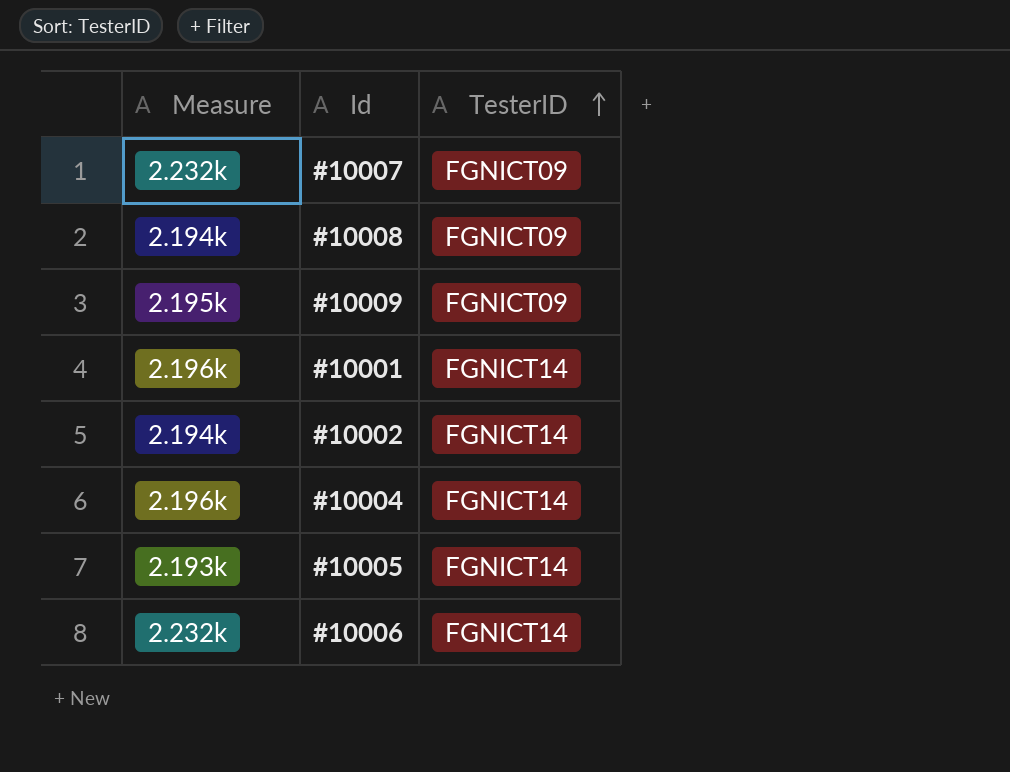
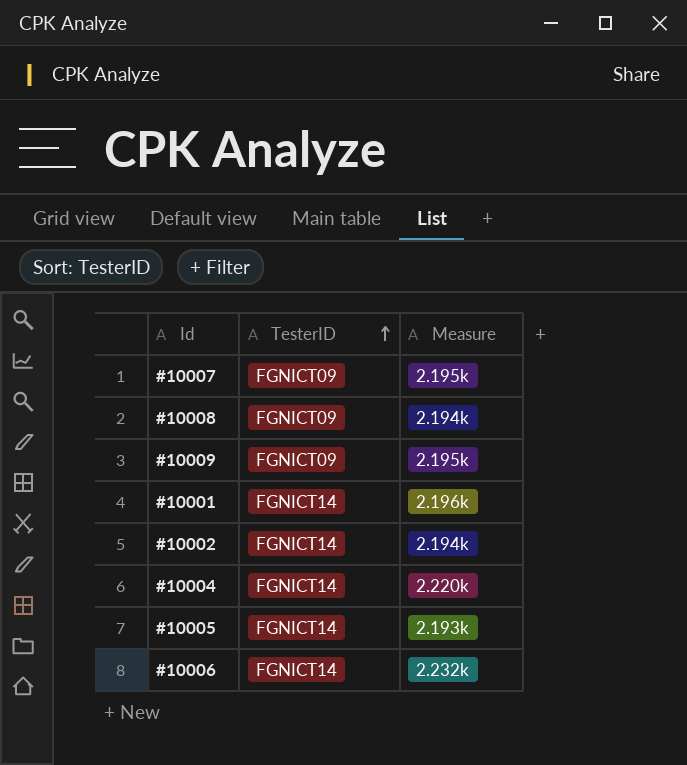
column Measure | position: 1 -> 3
#10007 | Measure: 2.232k -> 2.195k
#10004 | Measure: 2.196k -> 2.220k

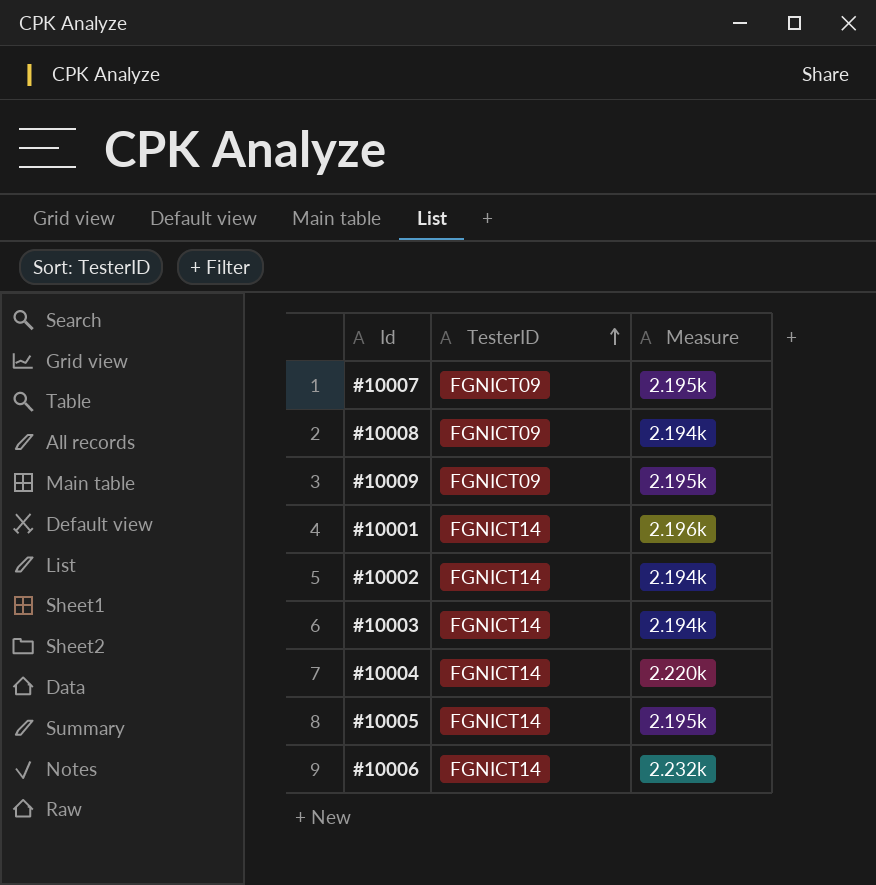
row #10003: none -> FGNICT14 | 2.194k
#10005 | Measure: 2.193k -> 2.195k

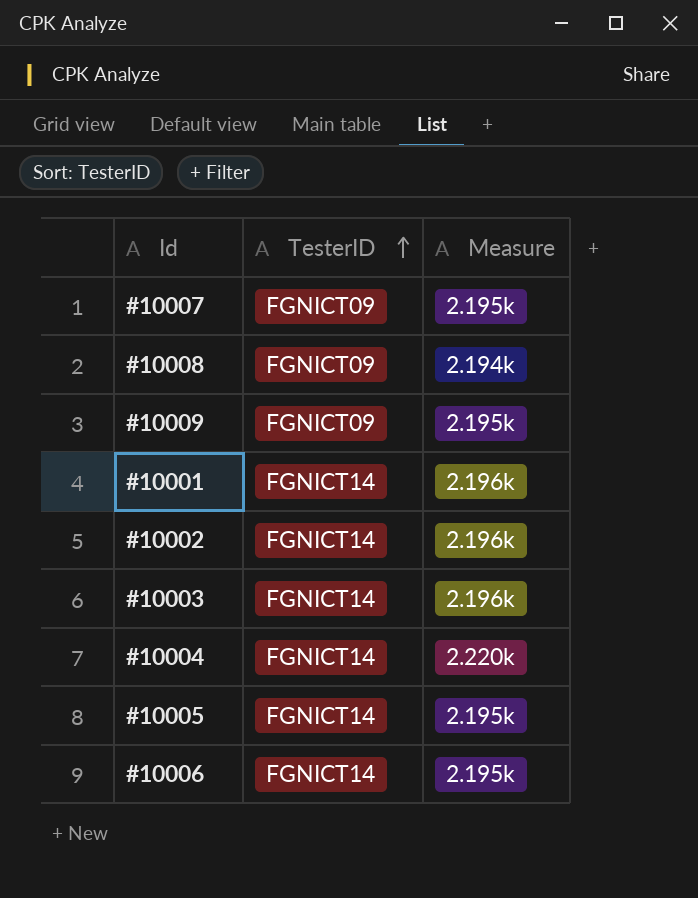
#10002 | Measure: 2.194k -> 2.196k
#10003 | Measure: 2.194k -> 2.196k
#10006 | Measure: 2.232k -> 2.195k

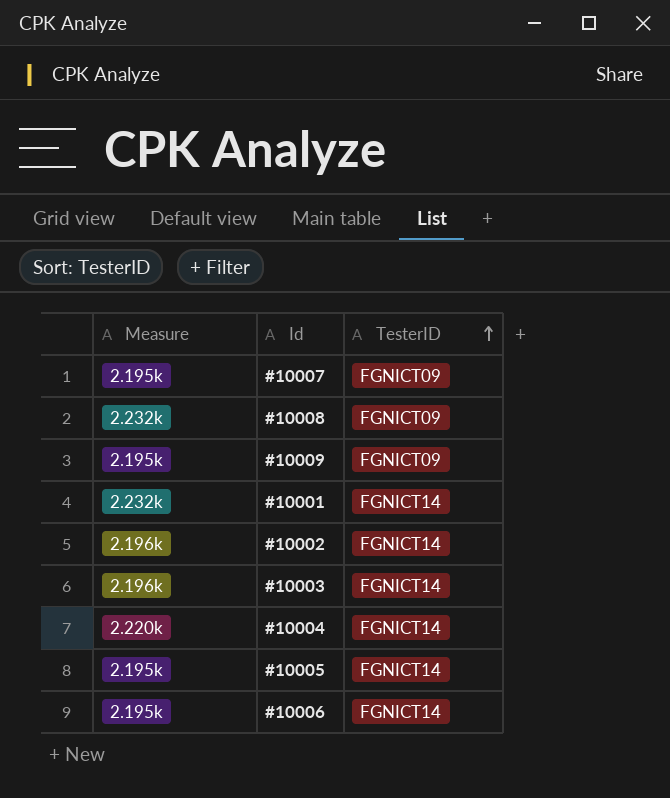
column Measure | position: 3 -> 1
#10008 | Measure: 2.194k -> 2.232k
#10001 | Measure: 2.196k -> 2.232k

